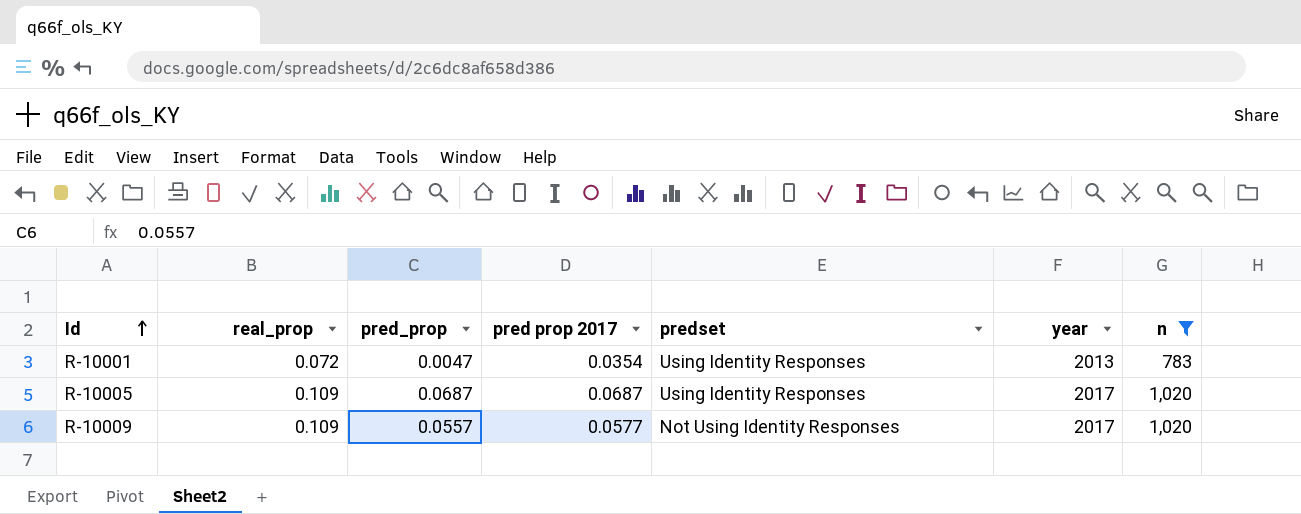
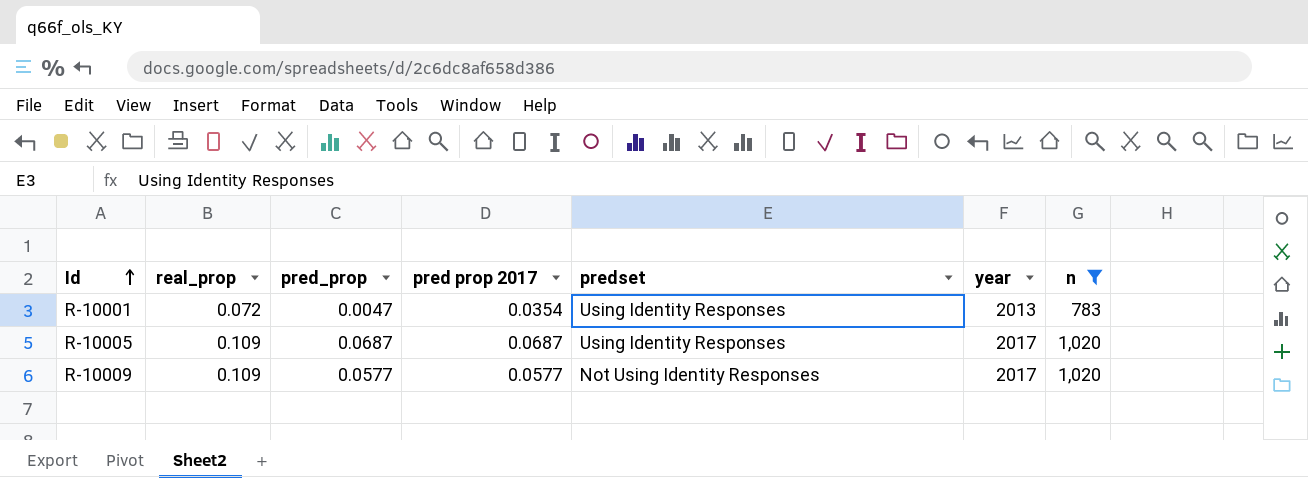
R-10009 | pred_prop: 0.0557 -> 0.0577

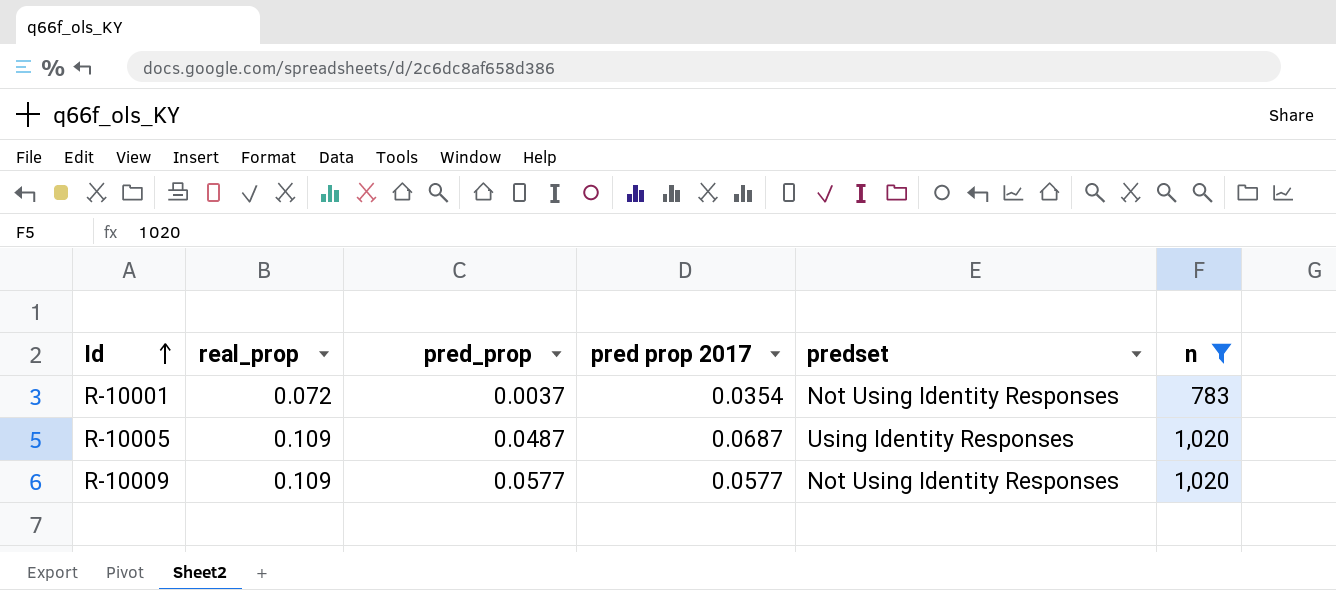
column year | position: 6 -> none
R-10001 | pred_prop: 0.0047 -> 0.0037
R-10001 | predset: Using Identity Responses -> Not Using Identity Responses
R-10005 | pred_prop: 0.0687 -> 0.0487

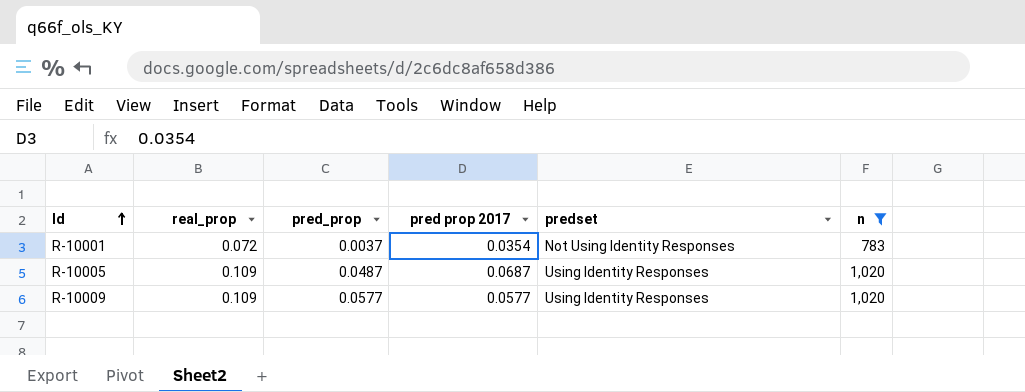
R-10009 | predset: Not Using Identity Responses -> Using Identity Responses

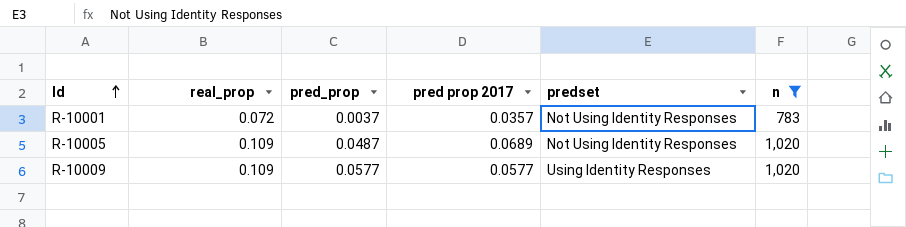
R-10001 | pred prop 2017: 0.0354 -> 0.0357
R-10005 | pred prop 2017: 0.0687 -> 0.0689
R-10005 | predset: Using Identity Responses -> Not Using Identity Responses

